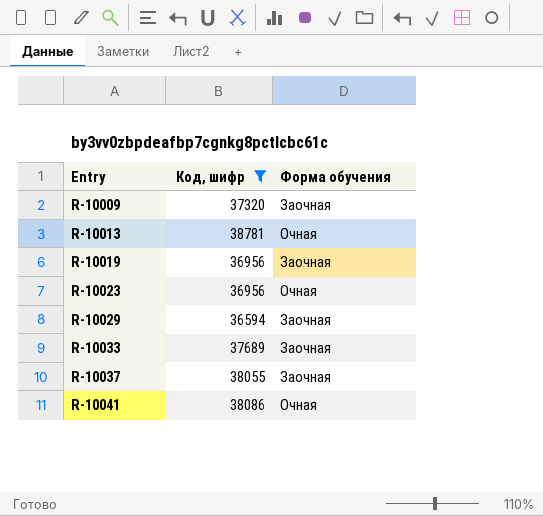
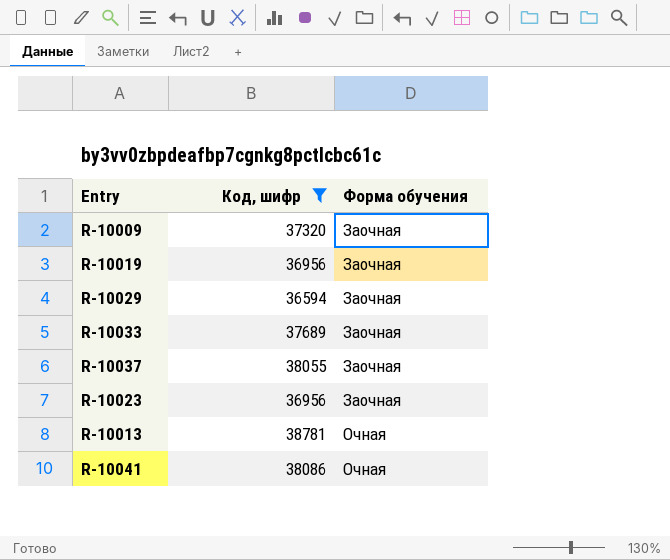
row order: Entry ascending -> Форма обучения ascending
R-10023 | Форма обучения: Очная -> Заочная

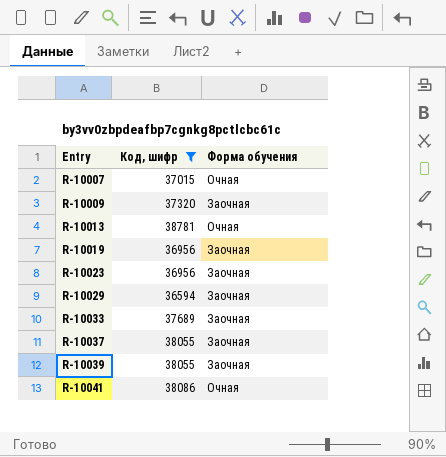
row order: Форма обучения ascending -> Entry ascending
row R-10007: none -> 37015 | Очная
row R-10039: none -> 38055 | Заочная

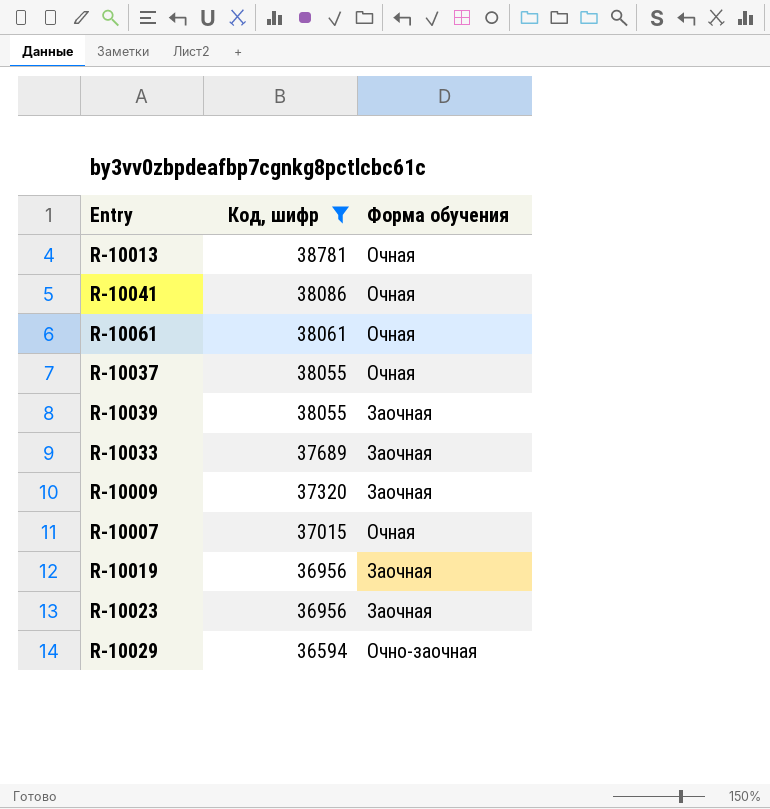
row order: Entry ascending -> Код, шифр descending
row R-10061: none -> 38061 | Очная
R-10037 | Форма обучения: Заочная -> Очная
R-10029 | Форма обучения: Заочная -> Очно-заочная

